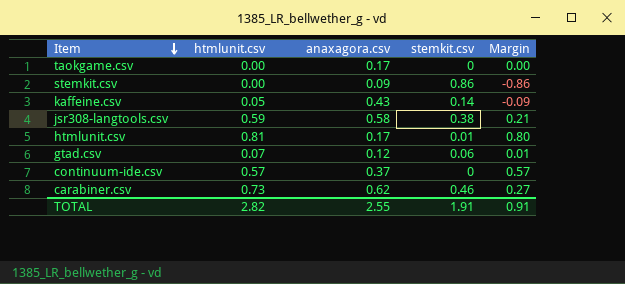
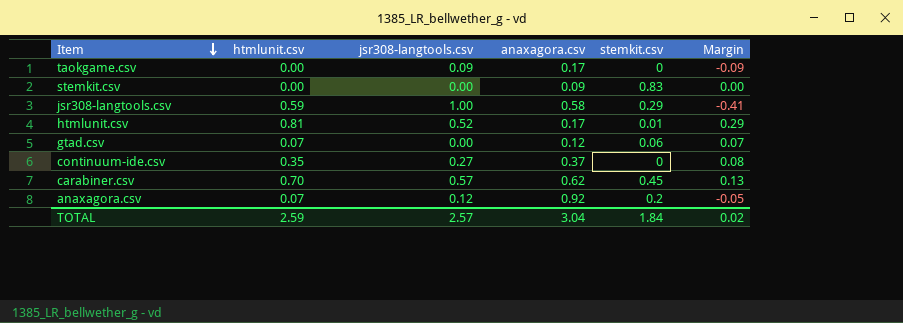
column jsr308-langtools.csv | position: none -> 3
column Margin | formula: [htmlunit.csv] - [stemkit.csv] -> [htmlunit.csv] - [jsr308-langtools.csv]
row kaffeine.csv: 0.05 | 0.43 | 0.14 | -0.09 -> none
stemkit.csv | stemkit.csv: 0.86 -> 0.83
jsr308-langtools.csv | stemkit.csv: 0.38 -> 0.29
continuum-ide.csv | htmlunit.csv: 0.57 -> 0.35
carabiner.csv | htmlunit.csv: 0.73 -> 0.70
carabiner.csv | stemkit.csv: 0.46 -> 0.45
row anaxagora.csv: none -> 0.07 | 0.12 | 0.92 | 0.2 | -0.05
TOTAL | htmlunit.csv: 2.82 -> 2.59
TOTAL | anaxagora.csv: 2.55 -> 3.04
TOTAL | stemkit.csv: 1.91 -> 1.84
TOTAL | Margin: 0.91 -> 0.02

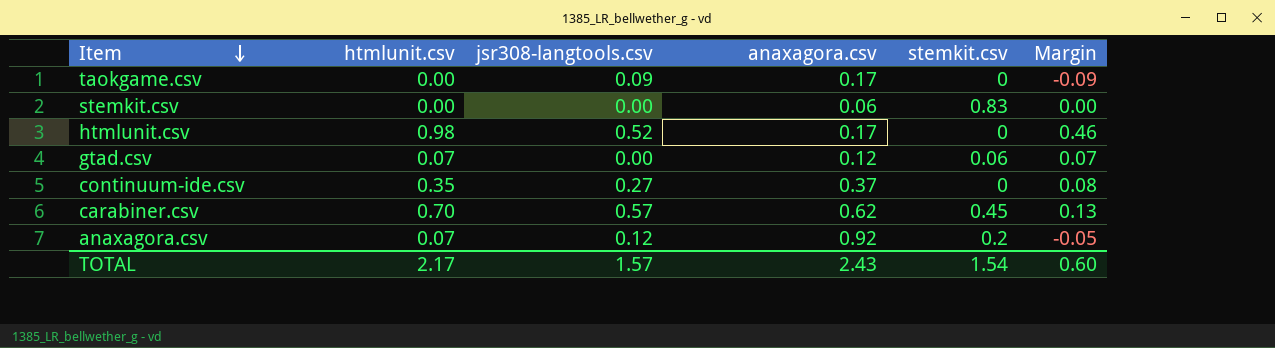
row jsr308-langtools.csv: 0.59 | 1.00 | 0.58 | 0.29 | -0.41 -> none
stemkit.csv | anaxagora.csv: 0.09 -> 0.06
htmlunit.csv | htmlunit.csv: 0.81 -> 0.98
htmlunit.csv | stemkit.csv: 0.01 -> 0
htmlunit.csv | Margin: 0.29 -> 0.46
TOTAL | htmlunit.csv: 2.59 -> 2.17
TOTAL | jsr308-langtools.csv: 2.57 -> 1.57
TOTAL | anaxagora.csv: 3.04 -> 2.43
TOTAL | stemkit.csv: 1.84 -> 1.54
TOTAL | Margin: 0.02 -> 0.60

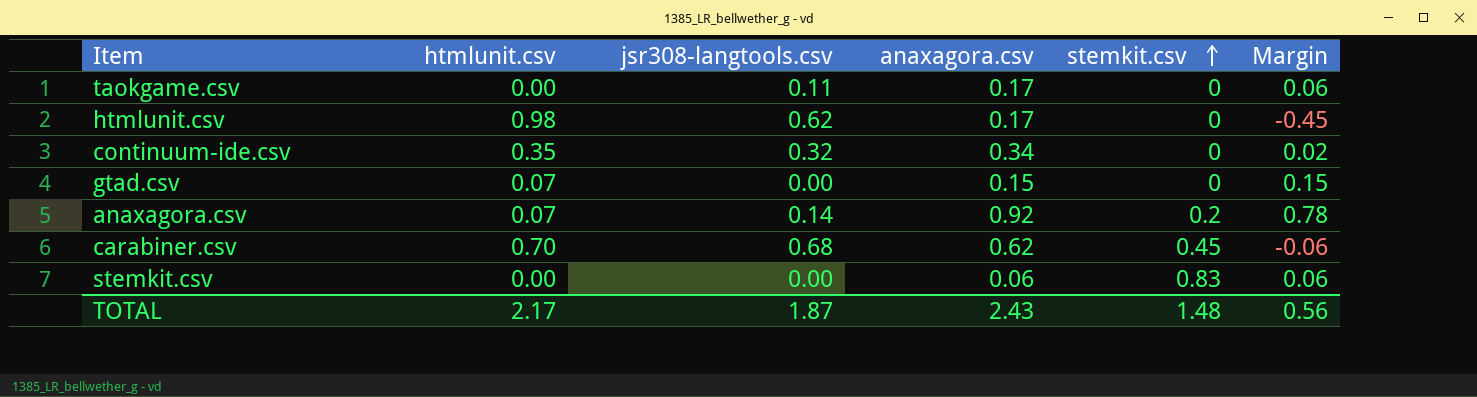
row order: Item descending -> stemkit.csv ascending
column Margin | formula: [htmlunit.csv] - [jsr308-langtools.csv] -> [anaxagora.csv] - [jsr308-langtools.csv]
taokgame.csv | jsr308-langtools.csv: 0.09 -> 0.11
htmlunit.csv | jsr308-langtools.csv: 0.52 -> 0.62
continuum-ide.csv | jsr308-langtools.csv: 0.27 -> 0.32
continuum-ide.csv | anaxagora.csv: 0.37 -> 0.34
gtad.csv | anaxagora.csv: 0.12 -> 0.15
gtad.csv | stemkit.csv: 0.06 -> 0
anaxagora.csv | jsr308-langtools.csv: 0.12 -> 0.14
carabiner.csv | jsr308-langtools.csv: 0.57 -> 0.68
TOTAL | jsr308-langtools.csv: 1.57 -> 1.87
TOTAL | stemkit.csv: 1.54 -> 1.48
TOTAL | Margin: 0.60 -> 0.56

